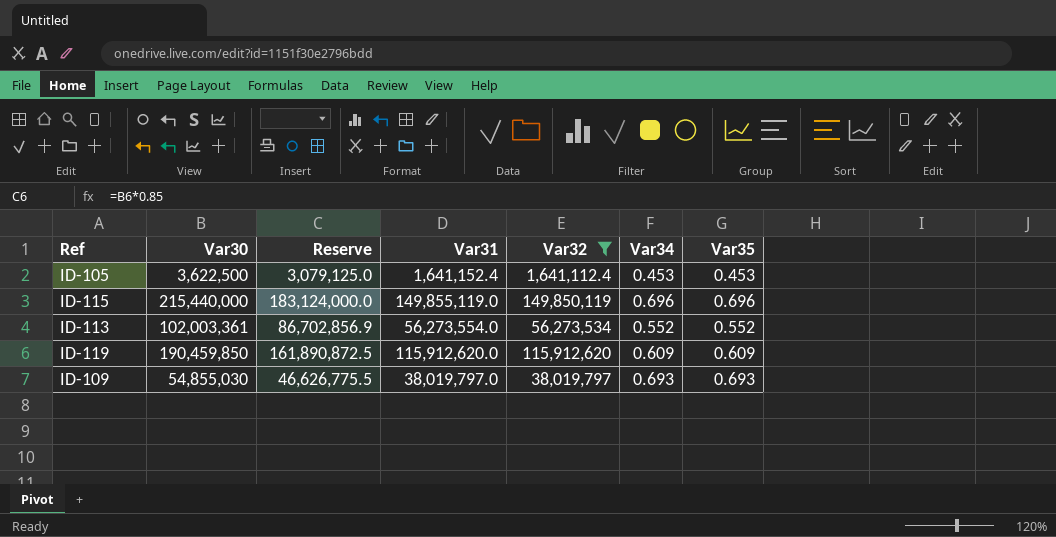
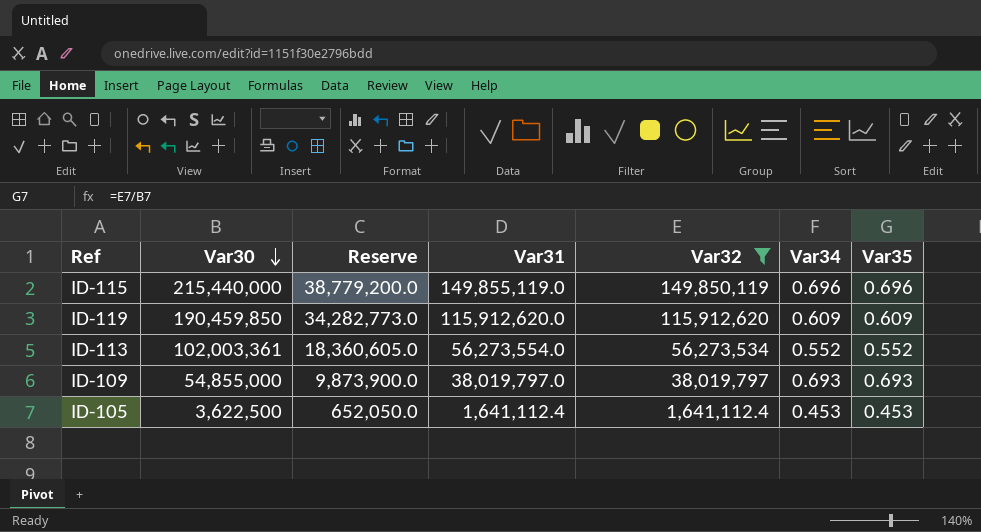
row order: none -> Var30 descending
column Reserve | formula: [Var30] * 0.85 -> [Var30] * 0.18
ID-109 | Var30: 54,855,030 -> 54,855,000
ID-105 | Var31: 1,641,152.4 -> 1,641,112.4

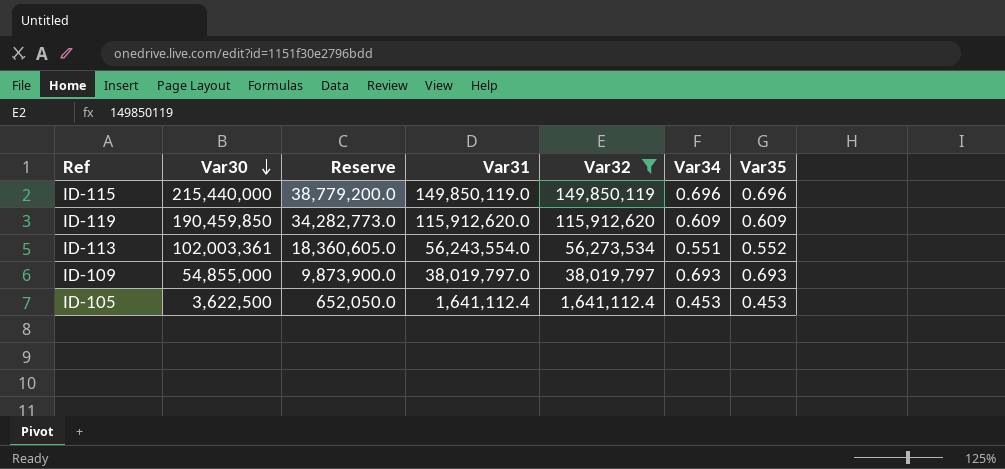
ID-115 | Var31: 149,855,119.0 -> 149,850,119.0
ID-113 | Var31: 56,273,554.0 -> 56,243,554.0
ID-113 | Var34: 0.552 -> 0.551

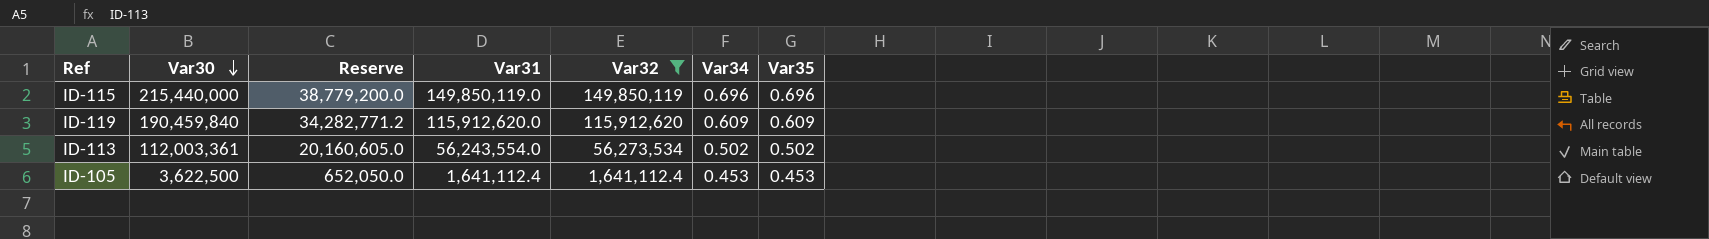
row ID-109: 54,855,000 | 9,873,900.0 | 38,019,797.0 | 38,019,797 | 0.693 | 0.693 -> none
ID-119 | Var30: 190,459,850 -> 190,459,840
ID-119 | Reserve: 34,282,773.0 -> 34,282,771.2
ID-113 | Var30: 102,003,361 -> 112,003,361
ID-113 | Reserve: 18,360,605.0 -> 20,160,605.0
ID-113 | Var34: 0.551 -> 0.502
ID-113 | Var35: 0.552 -> 0.502

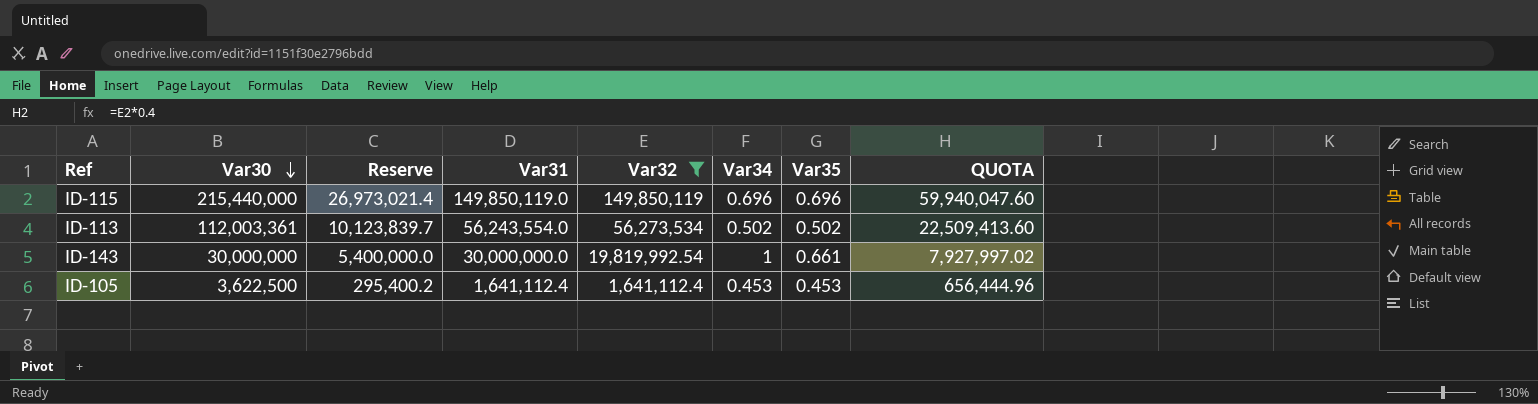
column Reserve | formula: [Var30] * 0.18 -> [Var31] * 0.18
column QUOTA | formula: none -> [Var32] * 0.4
row ID-119: 190,459,840 | 34,282,771.2 | 115,912,620.0 | 115,912,620 | 0.609 | 0.609 -> none
row ID-143: none -> 30,000,000 | 5,400,000.0 | 30,000,000.0 | 19,819,992.54 | 1 | 0.661 | 7,927,997.02

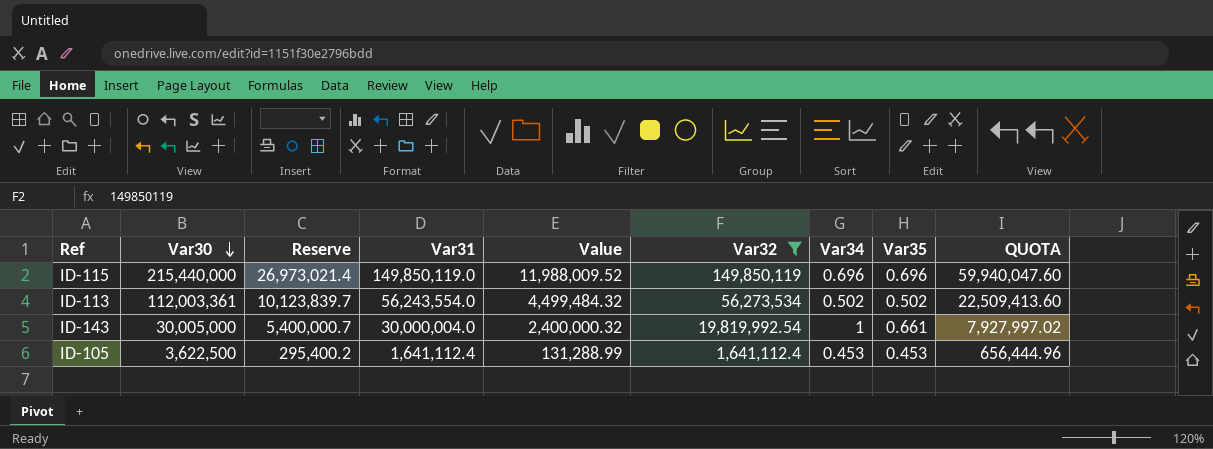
column Value | formula: none -> [Var31] * 0.08
ID-143 | Var30: 30,000,000 -> 30,005,000
ID-143 | Reserve: 5,400,000.0 -> 5,400,000.7
ID-143 | Var31: 30,000,000.0 -> 30,000,004.0

